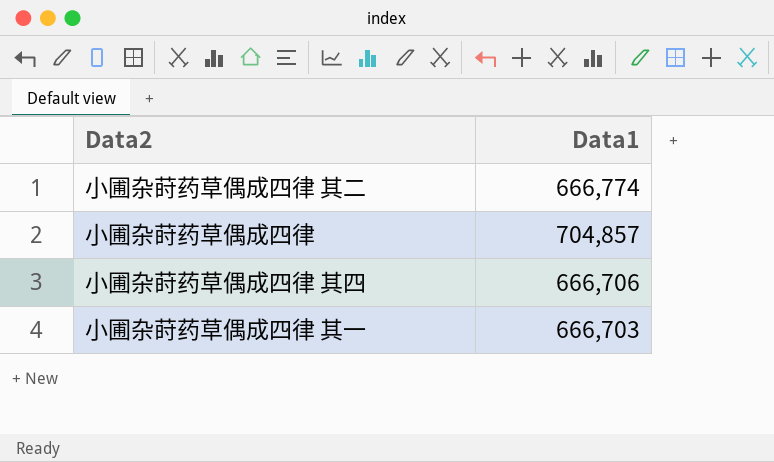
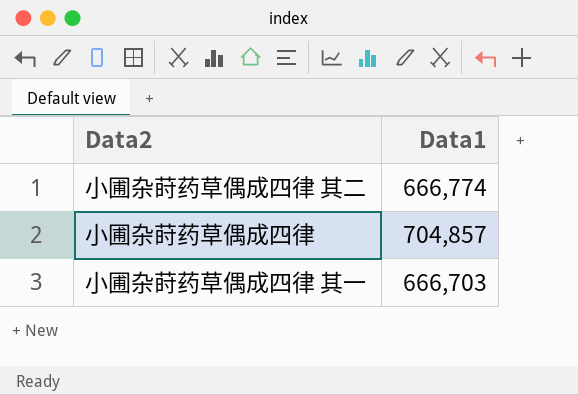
row 小圃杂莳药草偶成四律 其四: 666,706 -> none

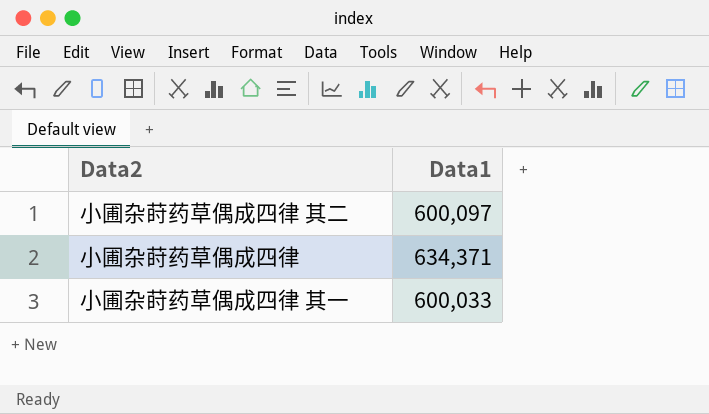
小圃杂莳药草偶成四律 其二 | Data1: 666,774 -> 600,097
小圃杂莳药草偶成四律 | Data1: 704,857 -> 634,371
小圃杂莳药草偶成四律 其一 | Data1: 666,703 -> 600,033

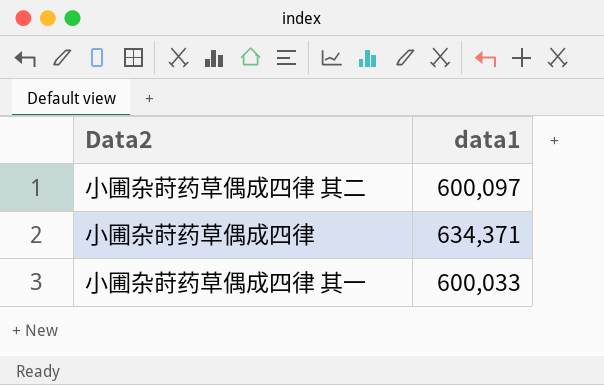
column name: Data1 -> data1

